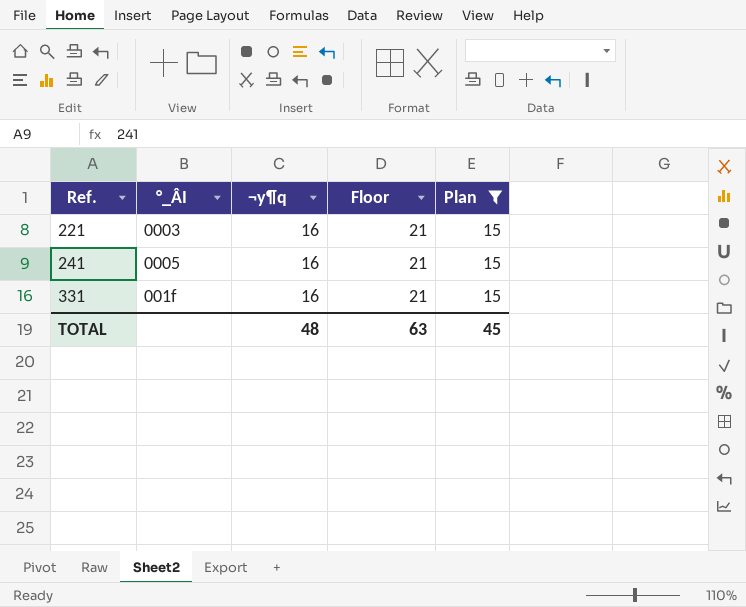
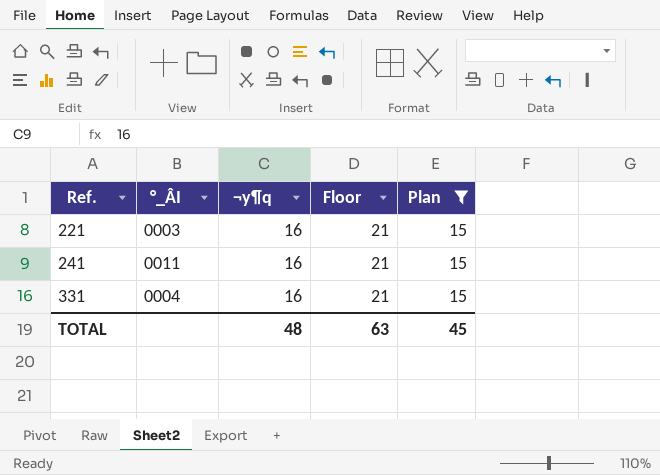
241 | °_ÂI: 0005 -> 0011
331 | °_ÂI: 001f -> 0004

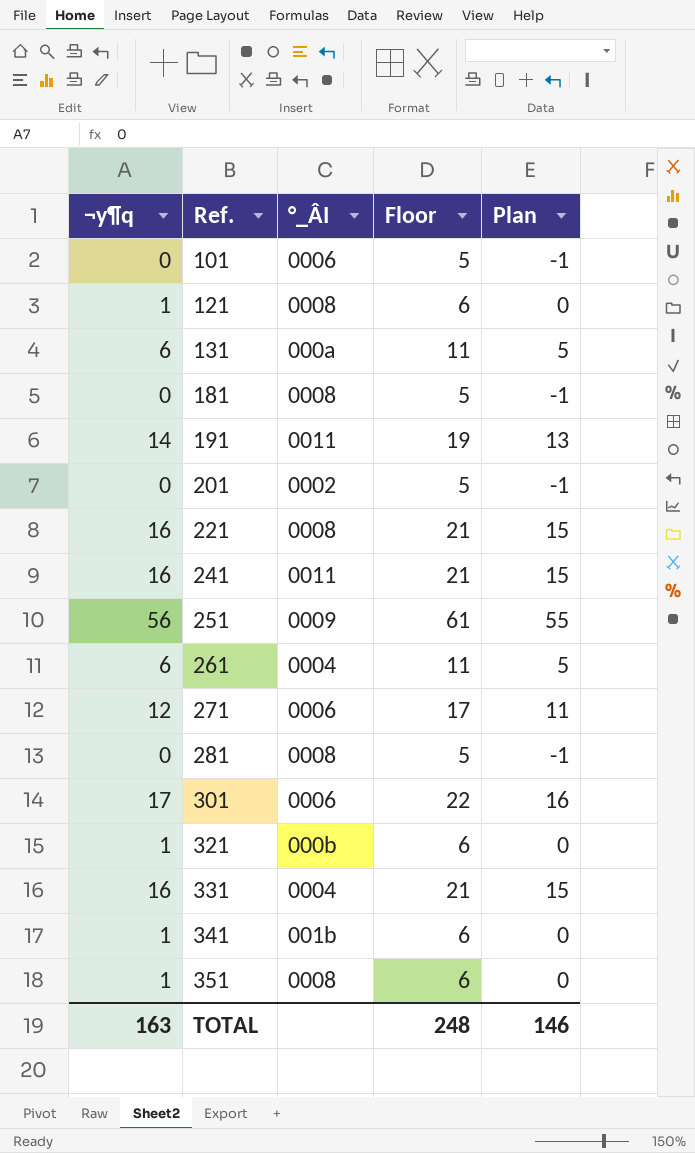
filter: Plan = 15 -> none
column ¬y¶q | position: 3 -> 1
221 | °_ÂI: 0003 -> 0008
TOTAL | ¬y¶q: 48 -> 163
TOTAL | Floor: 63 -> 248
TOTAL | Plan: 45 -> 146

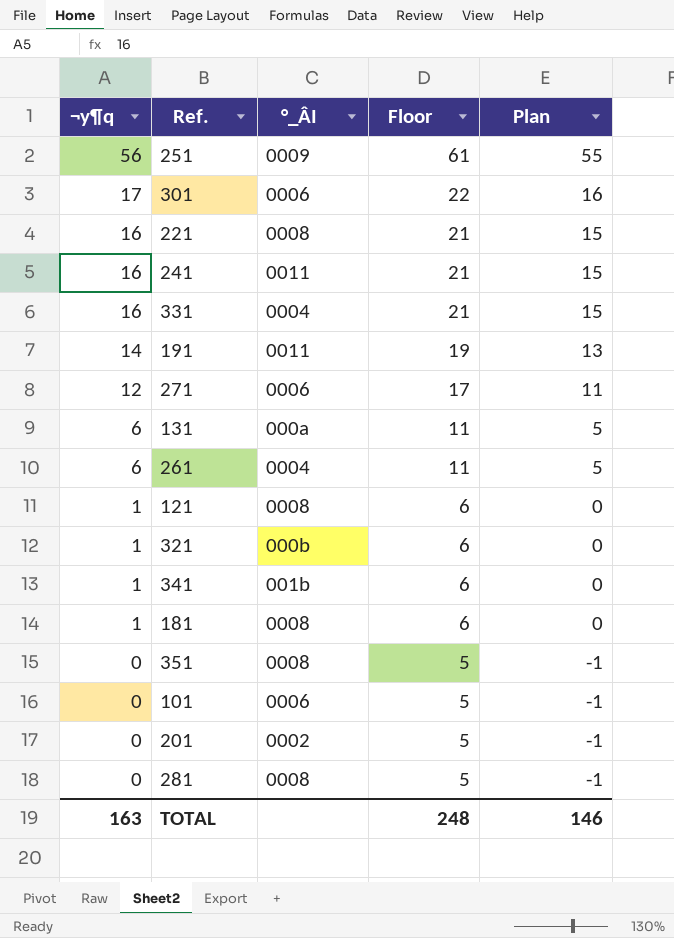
row order: Ref. ascending -> ¬y¶q descending
181 | ¬y¶q: 0 -> 1
181 | Floor: 5 -> 6
181 | Plan: -1 -> 0
351 | ¬y¶q: 1 -> 0
351 | Floor: 6 -> 5
351 | Plan: 0 -> -1

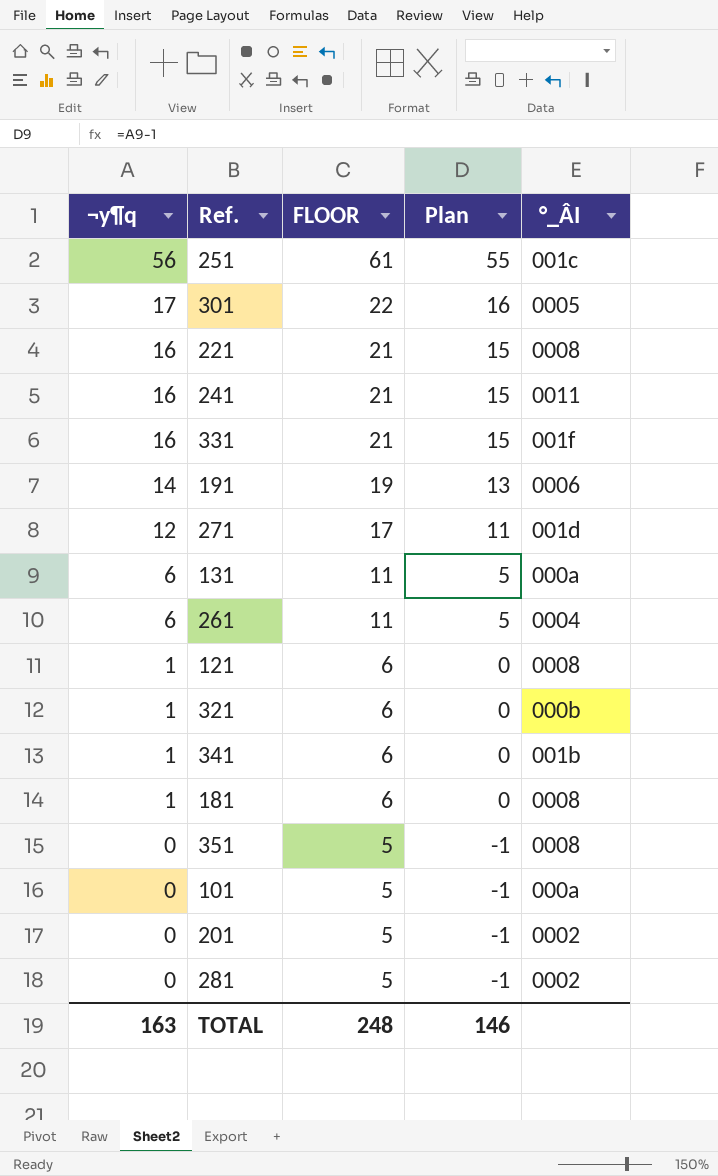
column name: Floor -> FLOOR
column °_ÂI | position: 3 -> 5
251 | °_ÂI: 0009 -> 001c
301 | °_ÂI: 0006 -> 0005
331 | °_ÂI: 0004 -> 001f
191 | °_ÂI: 0011 -> 0006
271 | °_ÂI: 0006 -> 001d
101 | °_ÂI: 0006 -> 000a
281 | °_ÂI: 0008 -> 0002

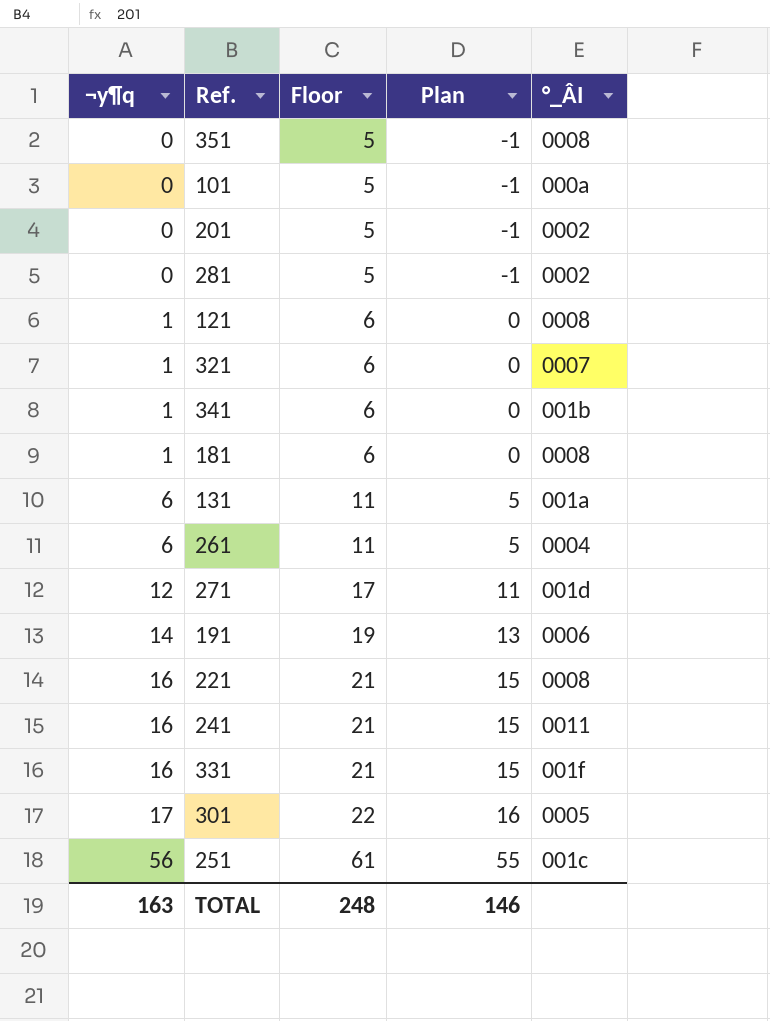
row order: ¬y¶q descending -> ¬y¶q ascending
column name: FLOOR -> Floor
321 | °_ÂI: 000b -> 0007
131 | °_ÂI: 000a -> 001a

